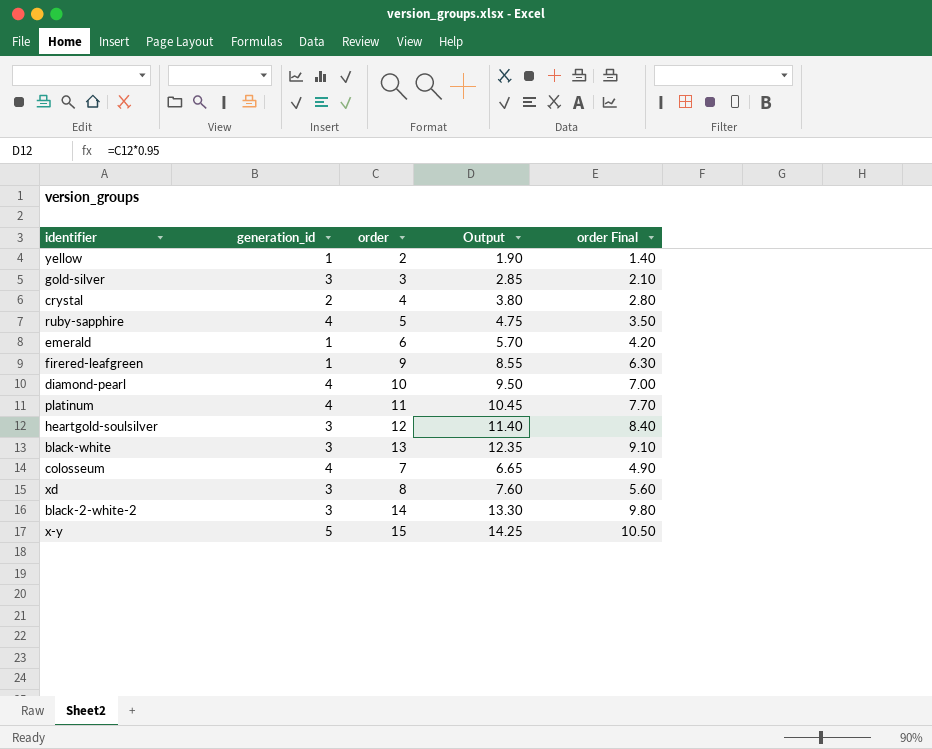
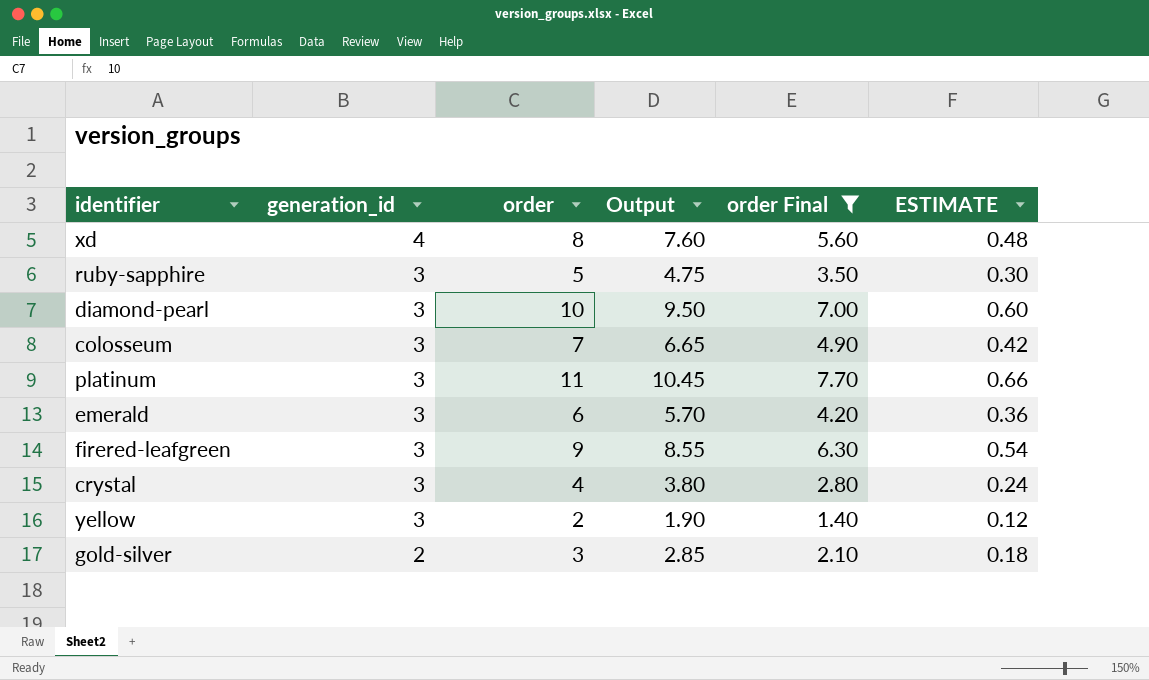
filter: none -> order Final <= 7.70
row order: none -> generation_id descending
column ESTIMATE | formula: none -> [order] * 0.06
xd | generation_id: 3 -> 4
ruby-sapphire | generation_id: 4 -> 3
diamond-pearl | generation_id: 4 -> 3
colosseum | generation_id: 4 -> 3
platinum | generation_id: 4 -> 3
emerald | generation_id: 1 -> 3
firered-leafgreen | generation_id: 1 -> 3
crystal | generation_id: 2 -> 3
yellow | generation_id: 1 -> 3
gold-silver | generation_id: 3 -> 2

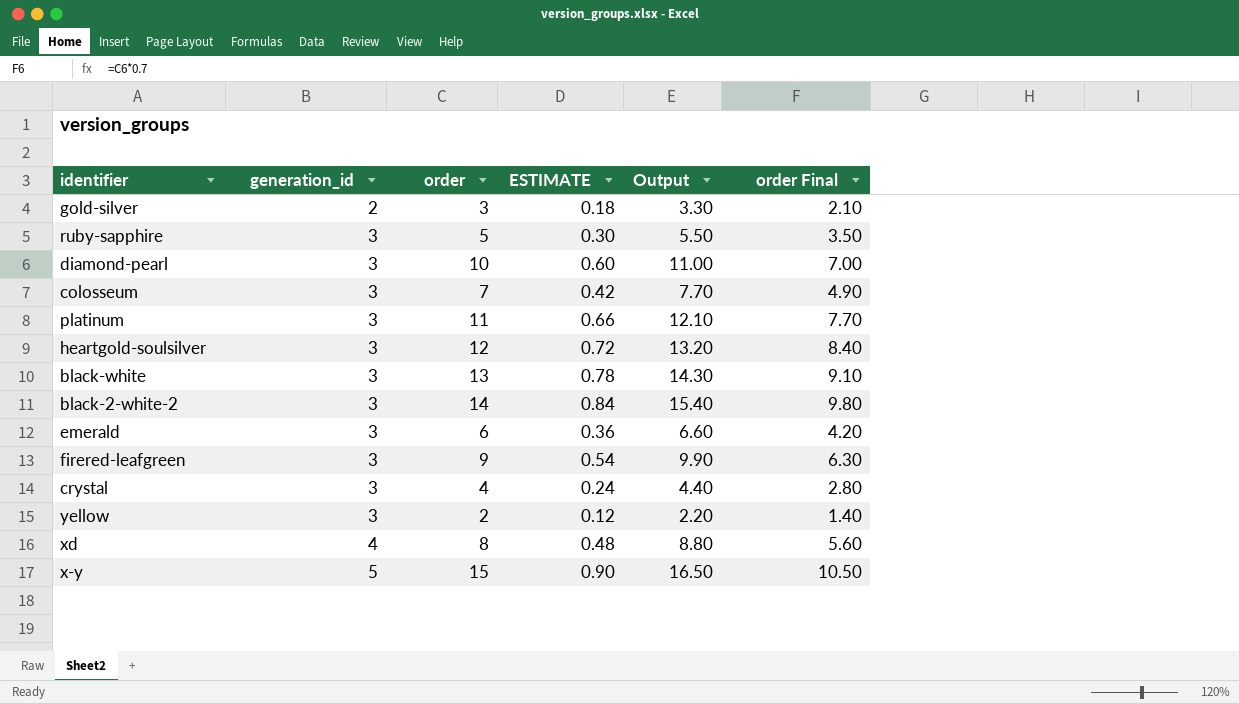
filter: order Final <= 7.70 -> none
row order: generation_id descending -> generation_id ascending
column ESTIMATE | position: 6 -> 4
column Output | formula: [order] * 0.95 -> [order] * 1.1

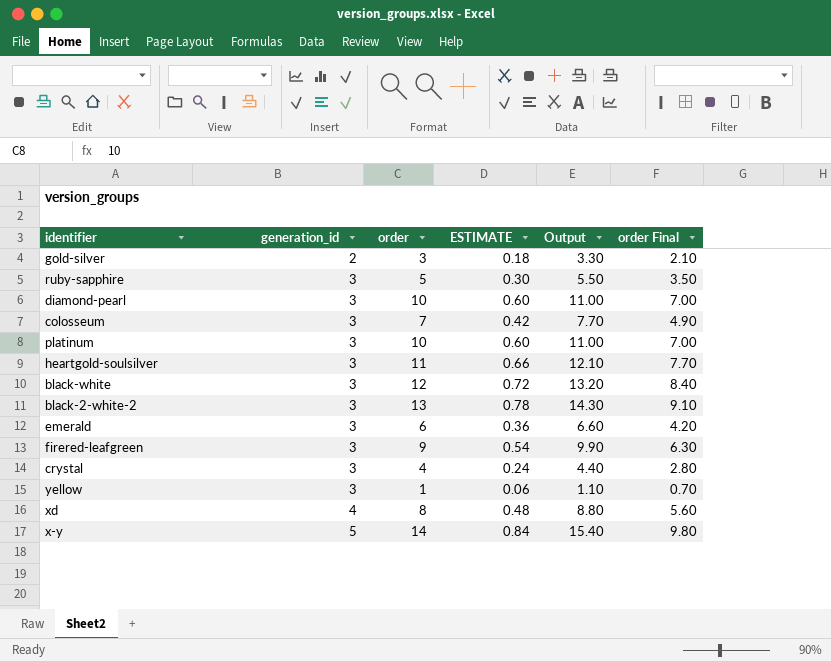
platinum | order: 11 -> 10
platinum | ESTIMATE: 0.66 -> 0.60
platinum | Output: 12.10 -> 11.00
platinum | order Final: 7.70 -> 7.00
heartgold-soulsilver | order: 12 -> 11
heartgold-soulsilver | ESTIMATE: 0.72 -> 0.66
heartgold-soulsilver | Output: 13.20 -> 12.10
heartgold-soulsilver | order Final: 8.40 -> 7.70
black-white | order: 13 -> 12
black-white | ESTIMATE: 0.78 -> 0.72
black-white | Output: 14.30 -> 13.20
black-white | order Final: 9.10 -> 8.40
black-2-white-2 | order: 14 -> 13
black-2-white-2 | ESTIMATE: 0.84 -> 0.78
black-2-white-2 | Output: 15.40 -> 14.30
black-2-white-2 | order Final: 9.80 -> 9.10
yellow | order: 2 -> 1
yellow | ESTIMATE: 0.12 -> 0.06
yellow | Output: 2.20 -> 1.10
yellow | order Final: 1.40 -> 0.70
x-y | order: 15 -> 14
x-y | ESTIMATE: 0.90 -> 0.84
x-y | Output: 16.50 -> 15.40
x-y | order Final: 10.50 -> 9.80

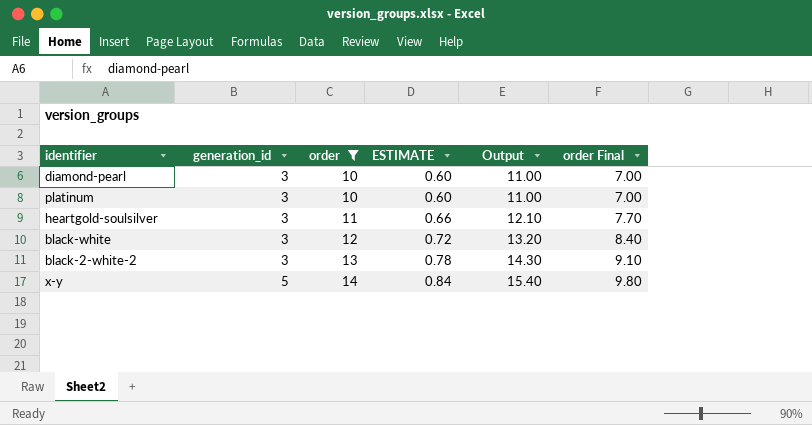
filter: none -> order >= 10

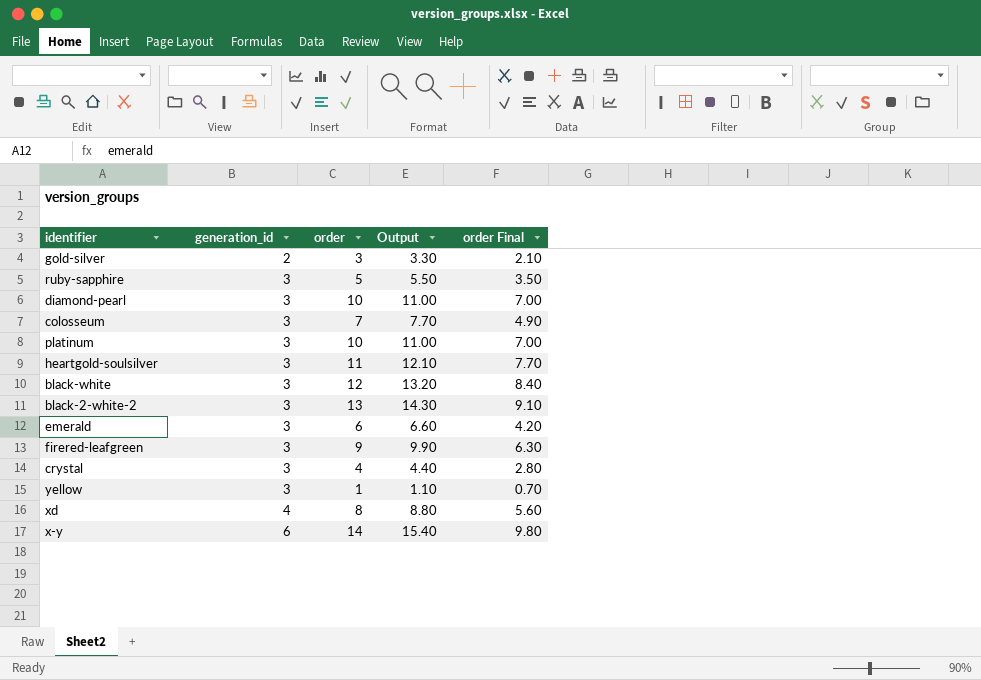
filter: order >= 10 -> none
column ESTIMATE | formula: [order] * 0.06 -> none
x-y | generation_id: 5 -> 6

